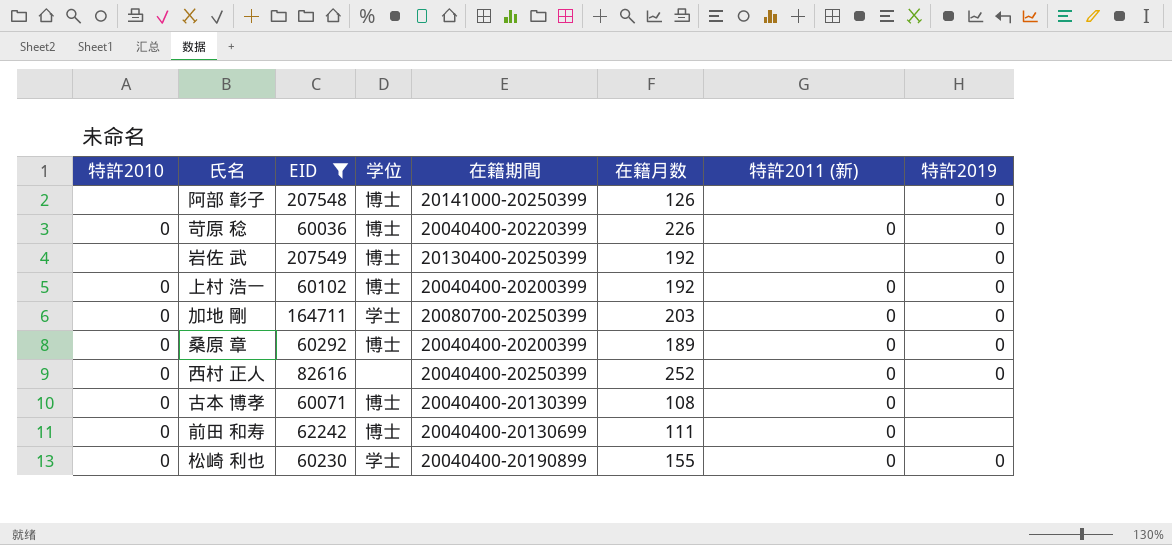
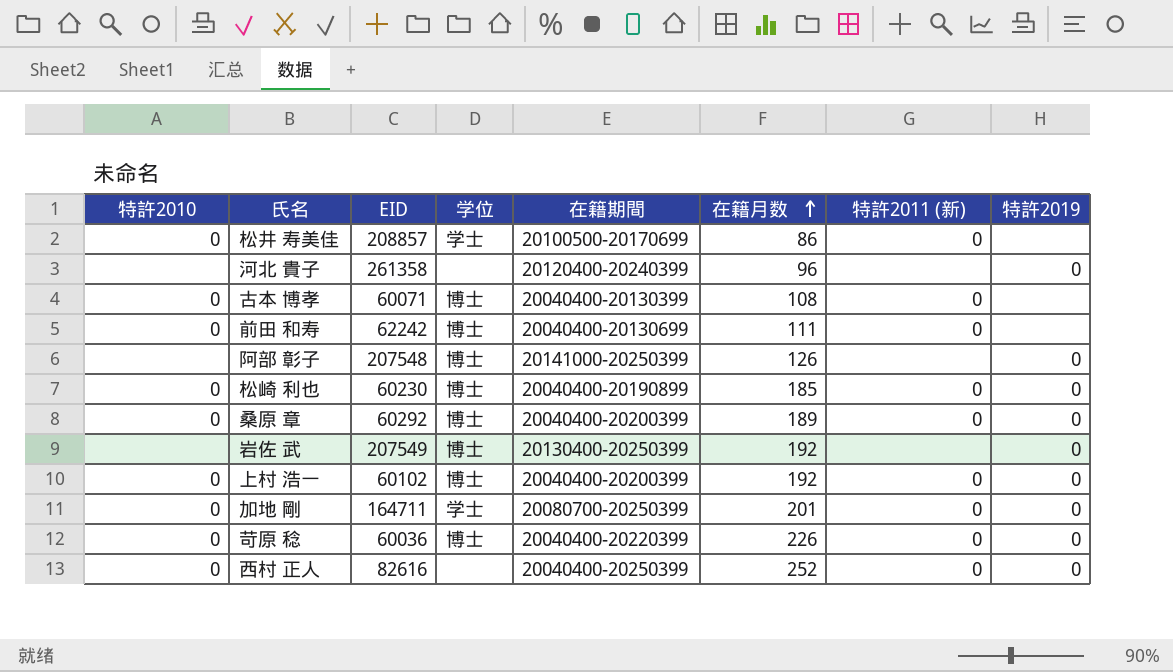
filter: EID <= 207549 -> none
row order: none -> 在籍月数 ascending
松崎 利也 | 学位: 学士 -> 博士
松崎 利也 | 在籍月数: 155 -> 185
加地 剛 | 在籍月数: 203 -> 201

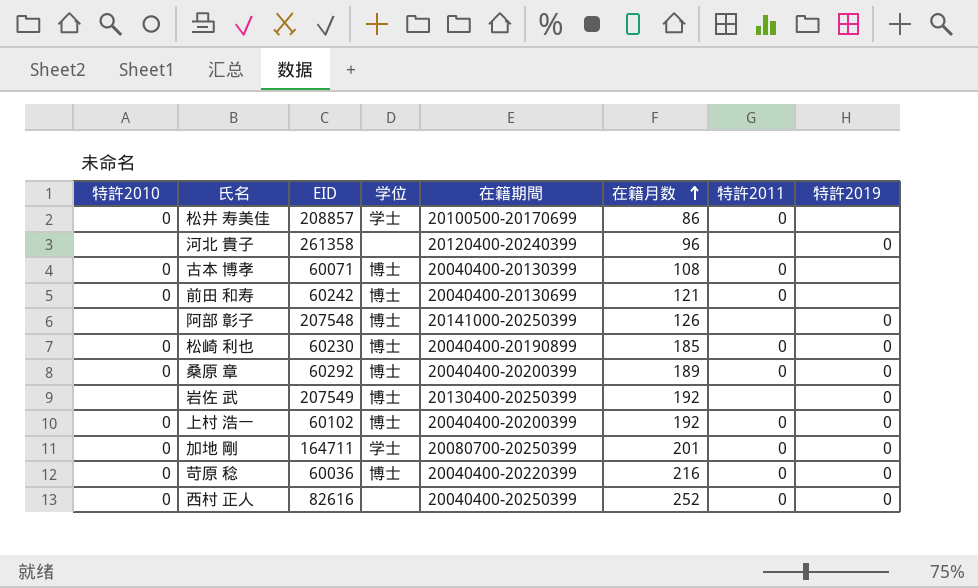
column name: 特許2011 (新) -> 特許2011
前田 和寿 | EID: 62242 -> 60242
前田 和寿 | 在籍月数: 111 -> 121
苛原 稔 | 在籍月数: 226 -> 216

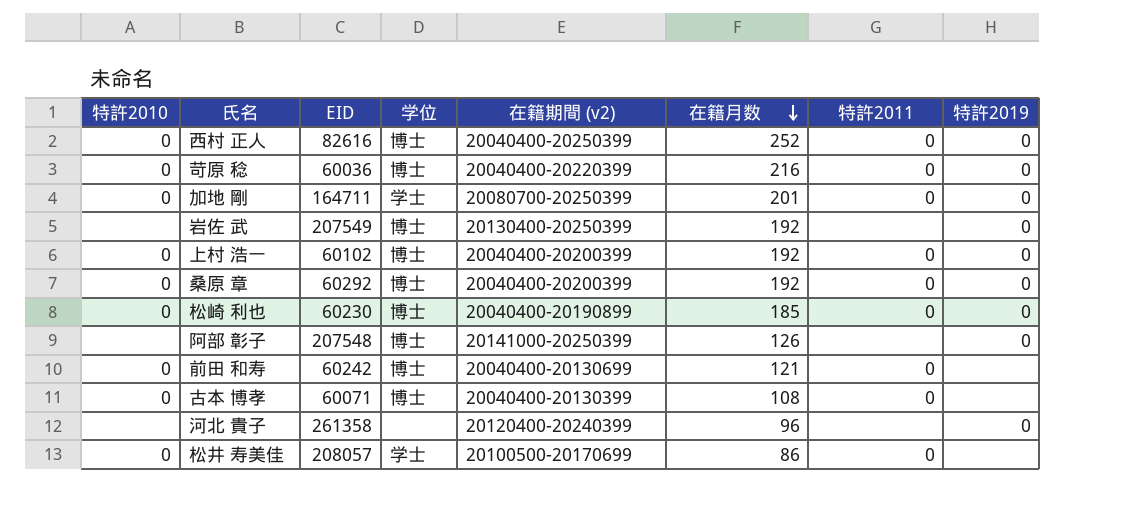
row order: 在籍月数 ascending -> 在籍月数 descending
column name: 在籍期間 -> 在籍期間 (v2)
西村 正人 | 学位: none -> 博士
桑原 章 | 在籍月数: 189 -> 192
松井 寿美佳 | EID: 208857 -> 208057

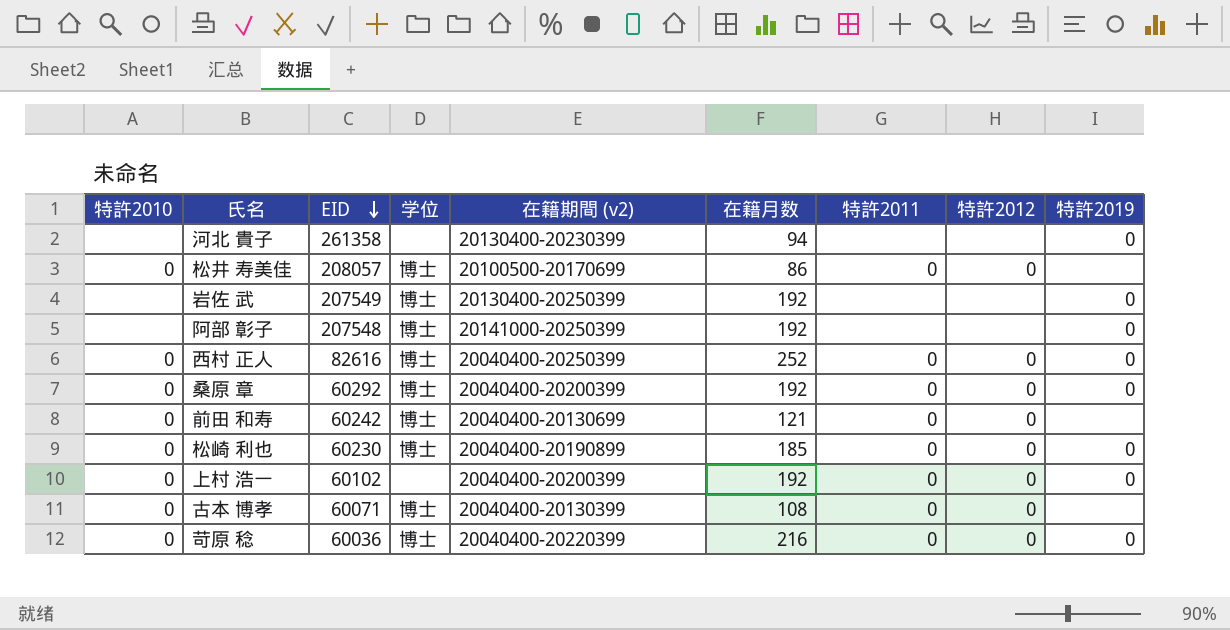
row order: 在籍月数 descending -> EID descending
column 特許2012 | position: none -> 8
row 加地 剛: 0 | 164711 | 学士 | 20080700-20250399 | 201 | 0 | 0 -> none
河北 貴子 | 在籍期間 (v2): 20120400-20240399 -> 20130400-20230399
河北 貴子 | 在籍月数: 96 -> 94
松井 寿美佳 | 学位: 学士 -> 博士
阿部 彰子 | 在籍月数: 126 -> 192
上村 浩一 | 学位: 博士 -> none

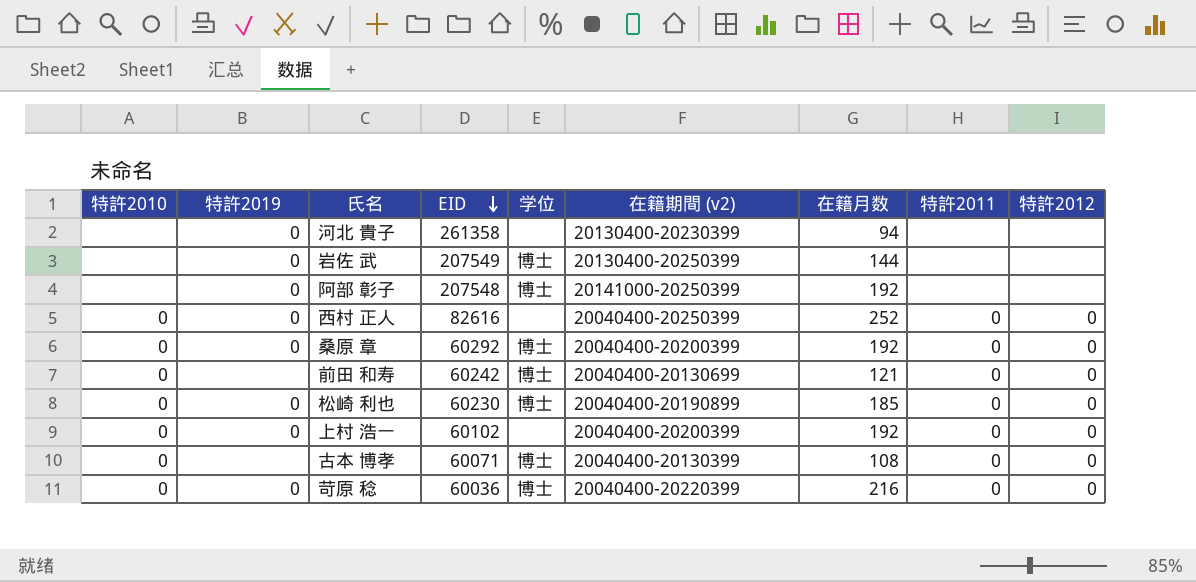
column 特許2019 | position: 9 -> 2
row 松井 寿美佳: 0 | 208057 | 博士 | 20100500-20170699 | 86 | 0 | 0 | none -> none
岩佐 武 | 在籍月数: 192 -> 144
西村 正人 | 学位: 博士 -> none

